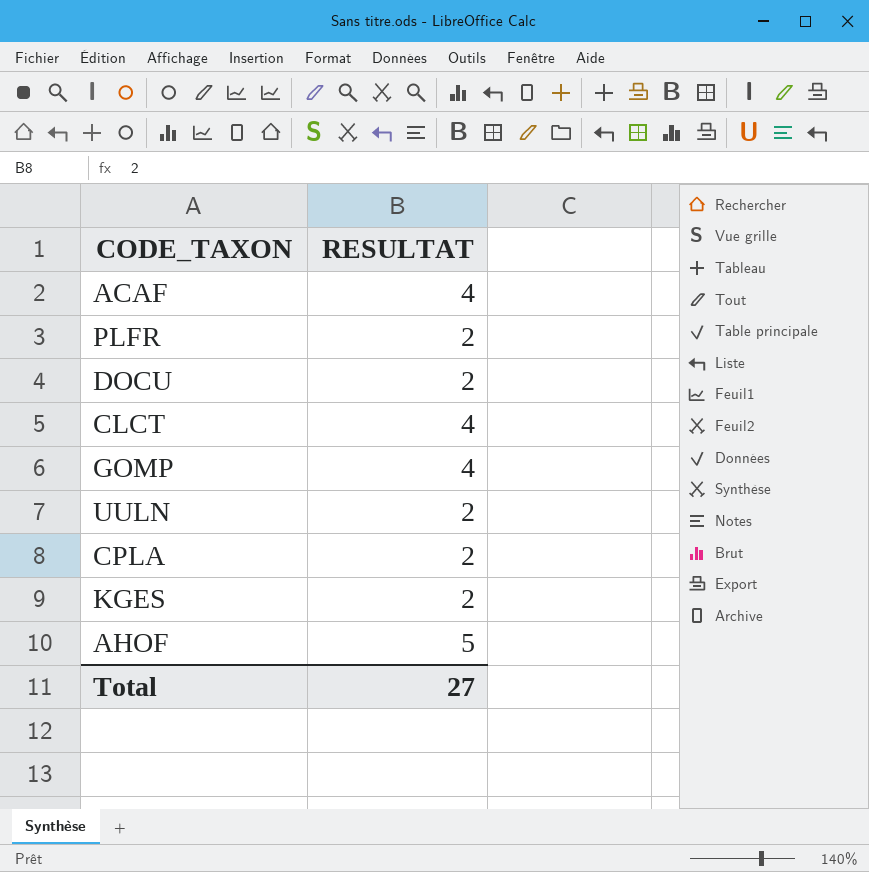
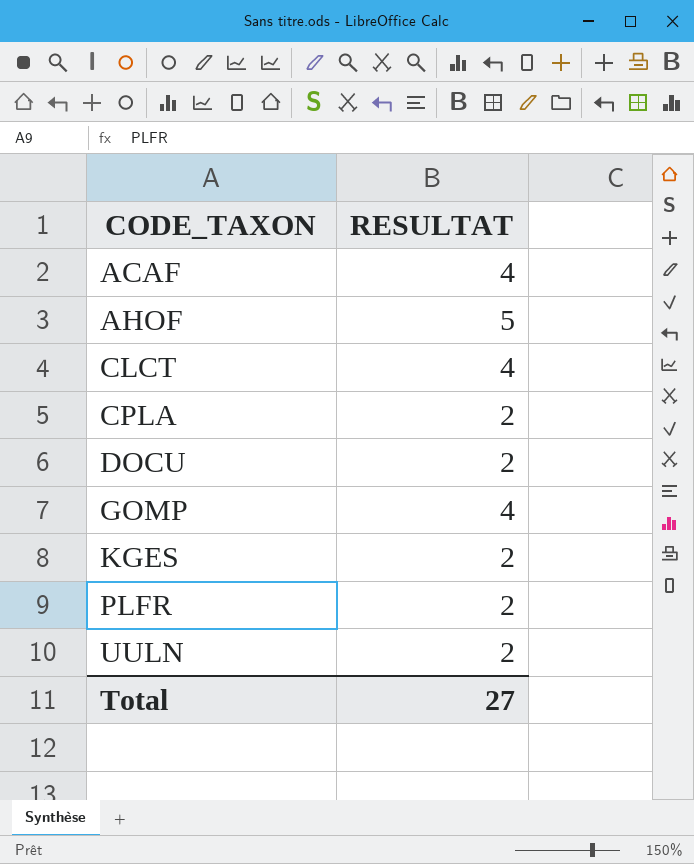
row order: none -> CODE_TAXON ascending

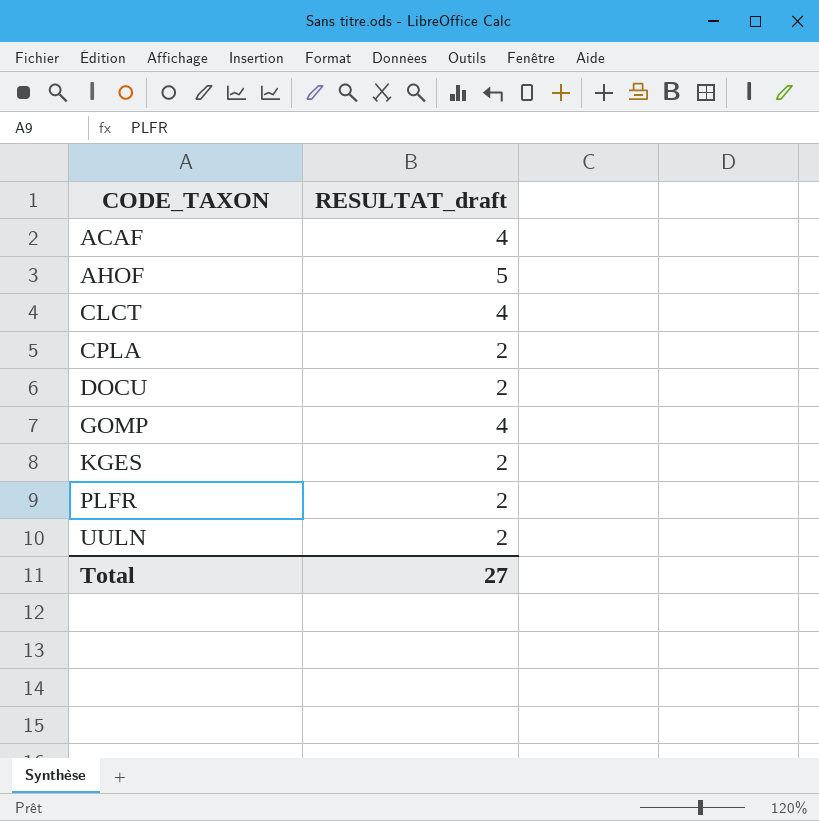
column name: RESULTAT -> RESULTAT_draft

